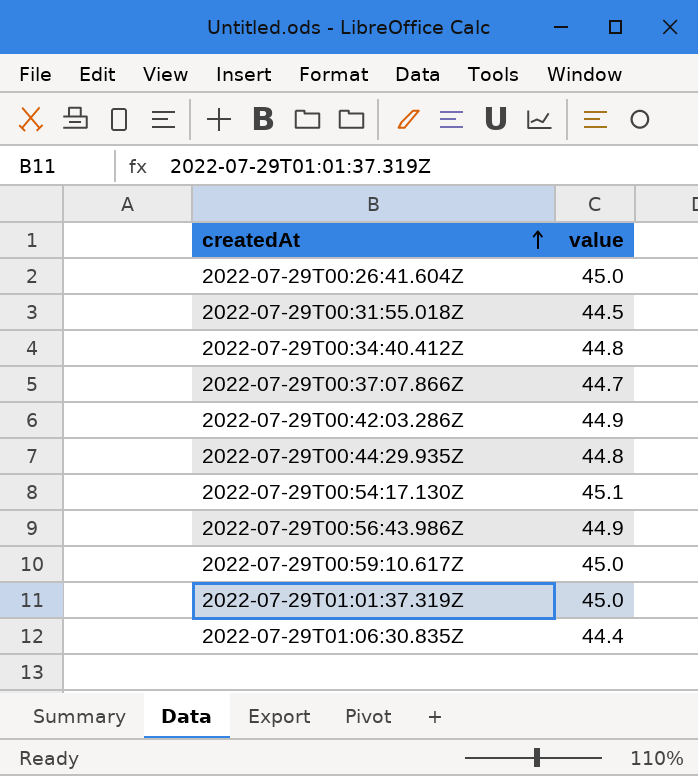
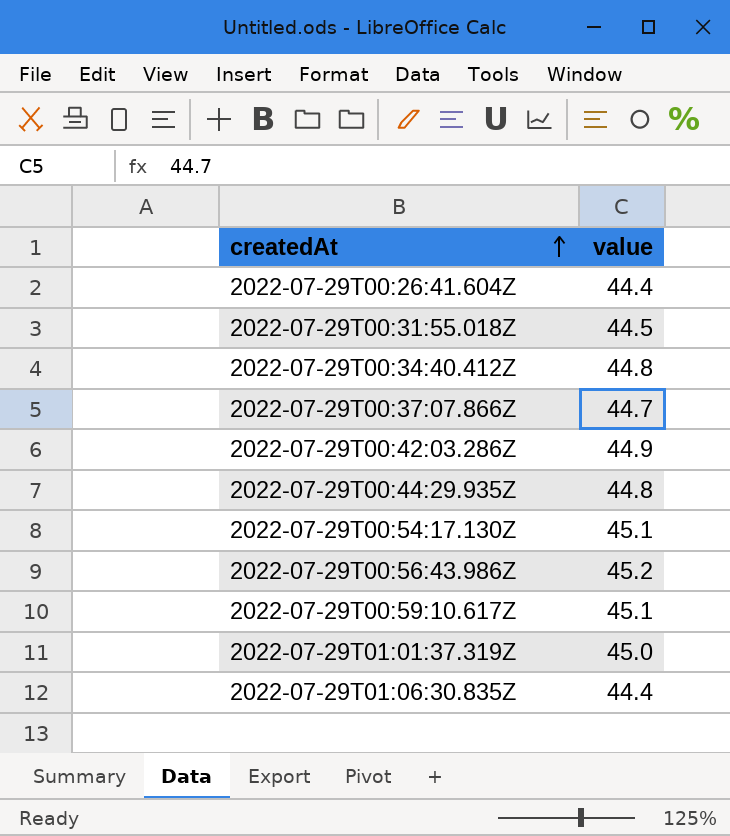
2022-07-29T00:26:41.604Z | value: 45.0 -> 44.4
2022-07-29T00:56:43.986Z | value: 44.9 -> 45.2
2022-07-29T00:59:10.617Z | value: 45.0 -> 45.1

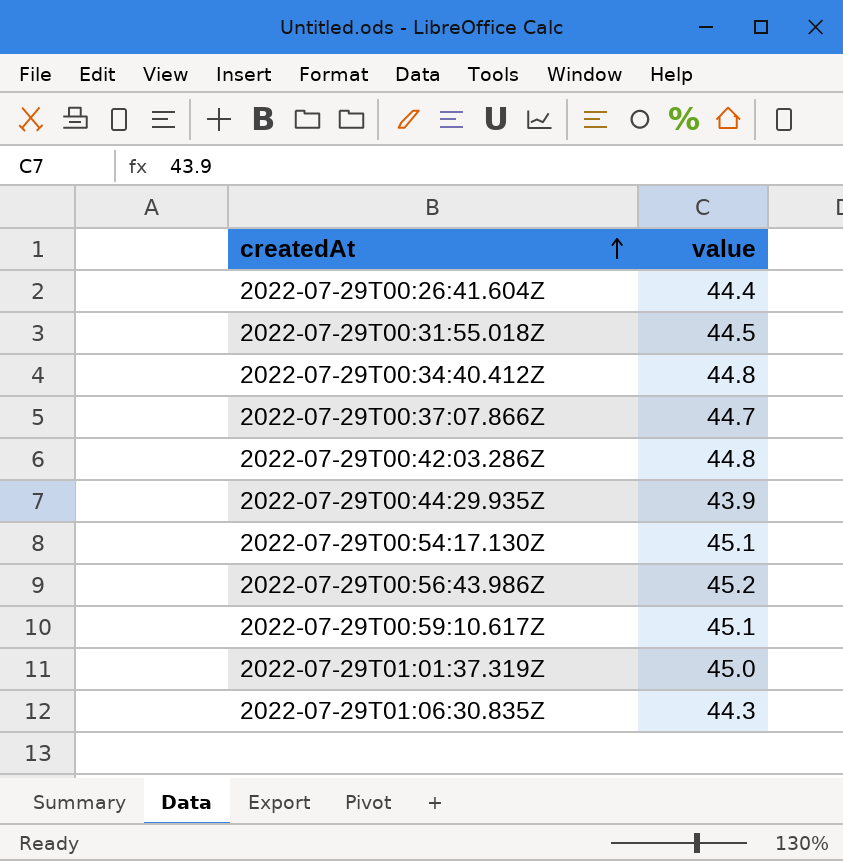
2022-07-29T00:42:03.286Z | value: 44.9 -> 44.8
2022-07-29T00:44:29.935Z | value: 44.8 -> 43.9
2022-07-29T01:06:30.835Z | value: 44.4 -> 44.3

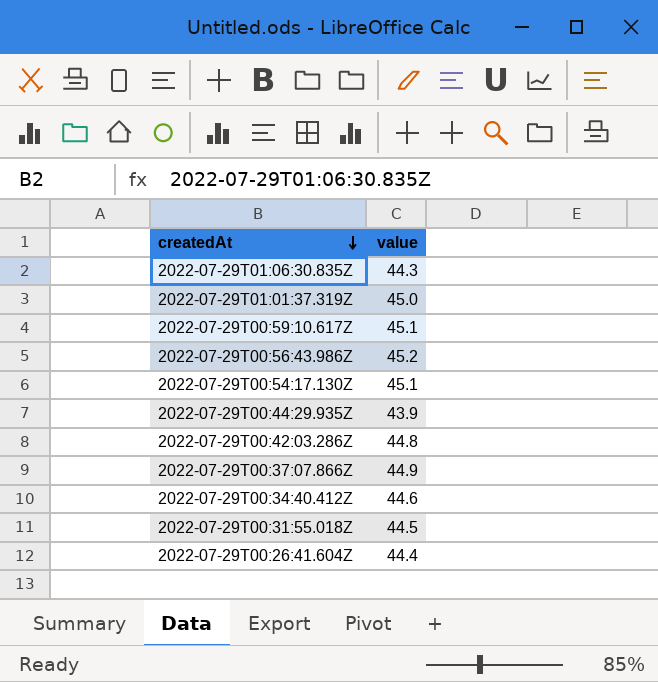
row order: createdAt ascending -> createdAt descending
2022-07-29T00:37:07.866Z | value: 44.7 -> 44.9
2022-07-29T00:34:40.412Z | value: 44.8 -> 44.6

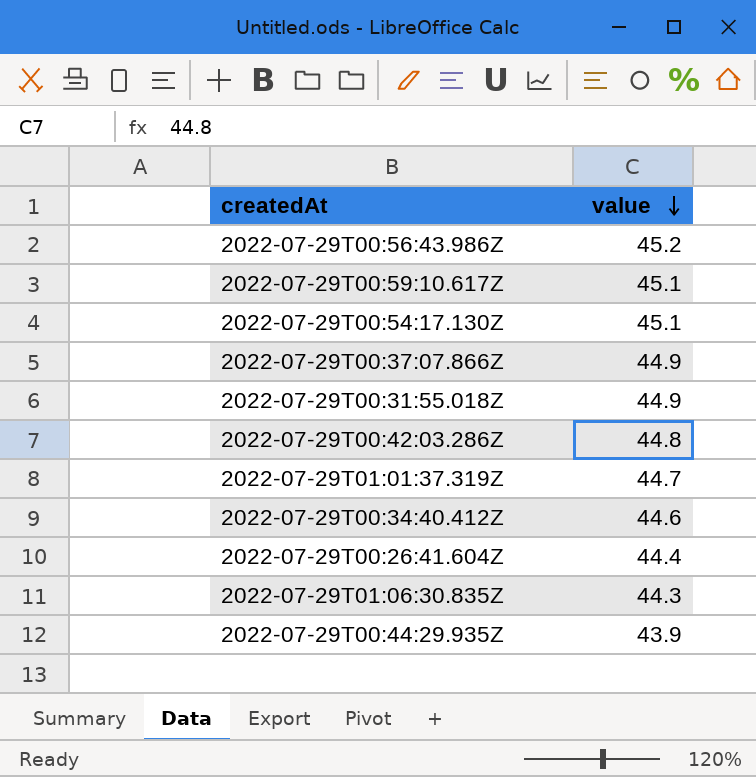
row order: createdAt descending -> value descending
2022-07-29T00:31:55.018Z | value: 44.5 -> 44.9
2022-07-29T01:01:37.319Z | value: 45.0 -> 44.7

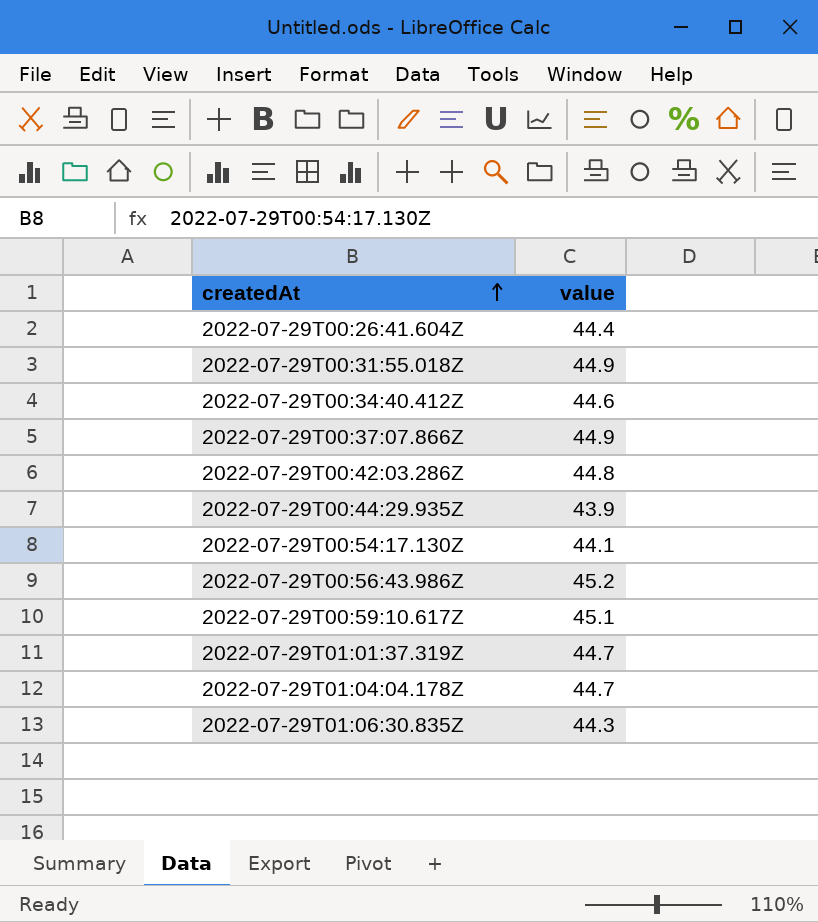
row order: value descending -> createdAt ascending
2022-07-29T00:54:17.130Z | value: 45.1 -> 44.1
row 2022-07-29T01:04:04.178Z: none -> 44.7

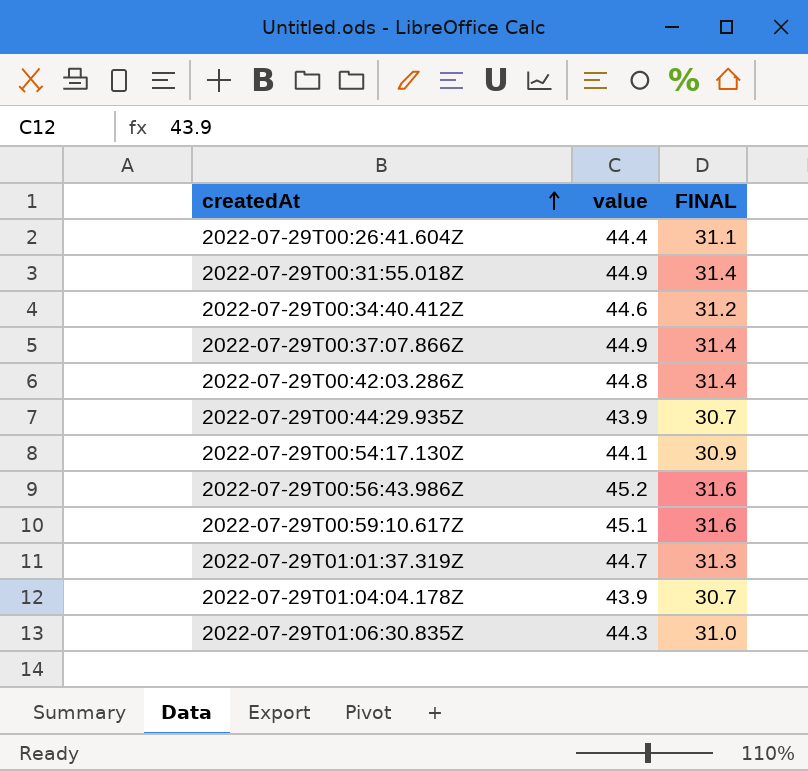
column FINAL | formula: none -> [value] * 0.7
2022-07-29T01:04:04.178Z | value: 44.7 -> 43.9

